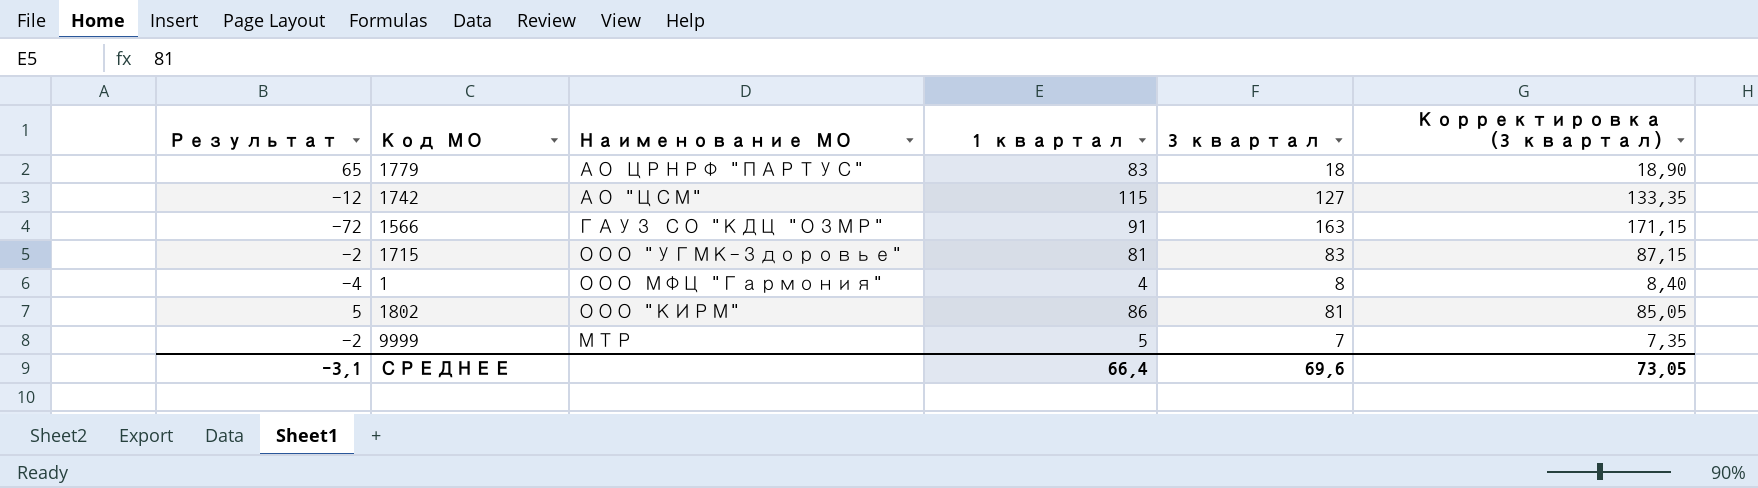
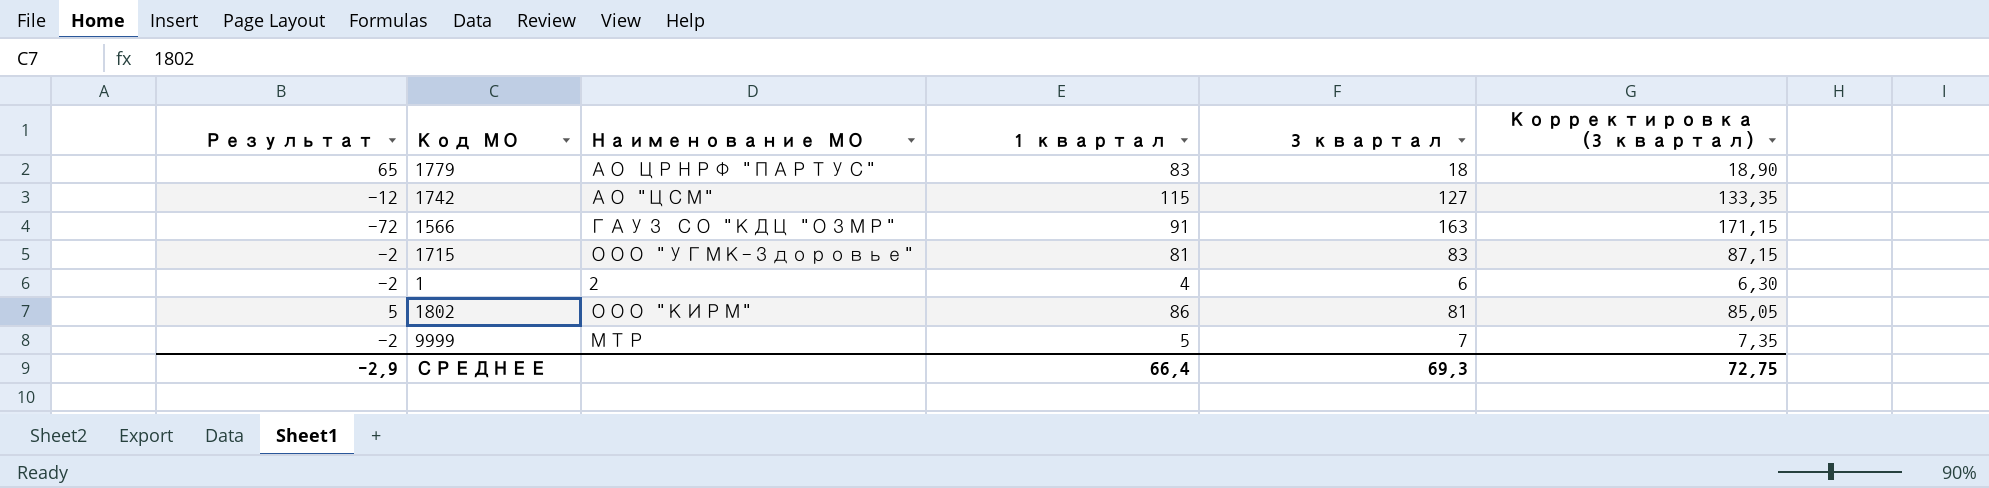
1 | Результат: -4 -> -2
1 | Наименование МО: ООО МФЦ "Гармония" -> 2
1 | 3 квартал: 8 -> 6
1 | Корректировка (3 квартал): 8,40 -> 6,30
СРЕДНЕЕ | Результат: -3,1 -> -2,9
СРЕДНЕЕ | 3 квартал: 69,6 -> 69,3
СРЕДНЕЕ | Корректировка (3 квартал): 73,05 -> 72,75

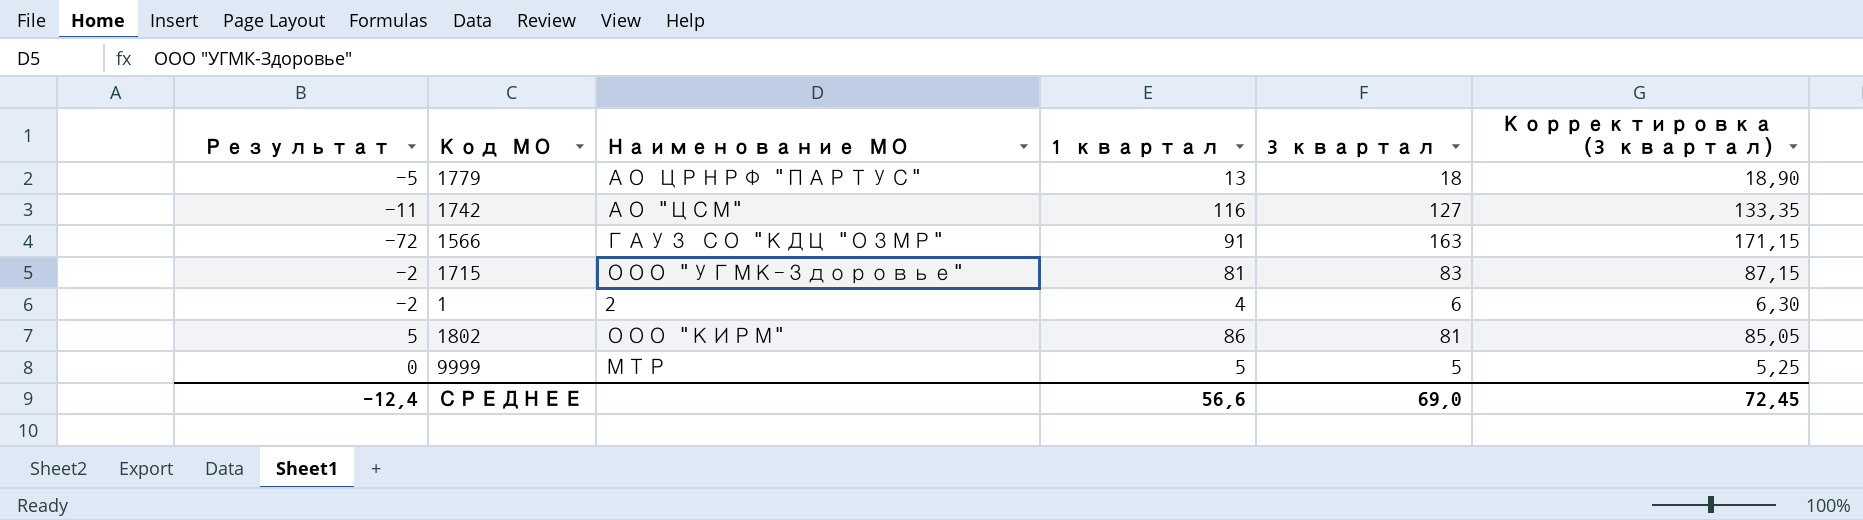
1779 | Результат: 65 -> -5
1779 | 1 квартал: 83 -> 13
1742 | Результат: -12 -> -11
1742 | 1 квартал: 115 -> 116
9999 | Результат: -2 -> 0
9999 | 3 квартал: 7 -> 5
9999 | Корректировка (3 квартал): 7,35 -> 5,25
СРЕДНЕЕ | Результат: -2,9 -> -12,4
СРЕДНЕЕ | 1 квартал: 66,4 -> 56,6
СРЕДНЕЕ | 3 квартал: 69,3 -> 69,0
СРЕДНЕЕ | Корректировка (3 квартал): 72,75 -> 72,45

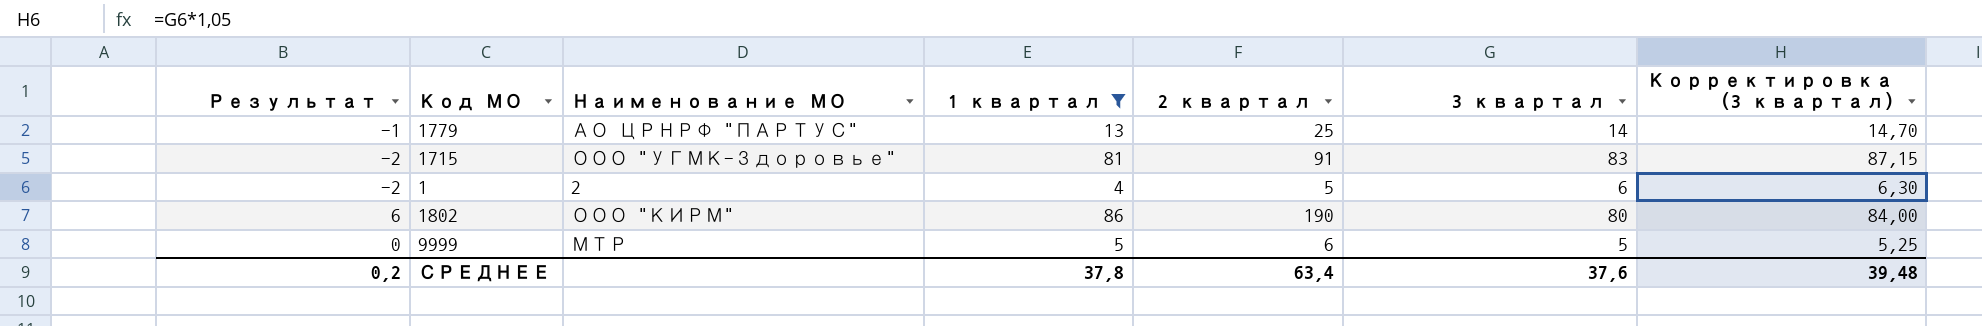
filter: none -> 1 квартал <= 86
column 2 квартал | position: none -> 5
1779 | Результат: -5 -> -1
1779 | 3 квартал: 18 -> 14
1779 | Корректировка (3 квартал): 18,90 -> 14,70
1802 | Результат: 5 -> 6
1802 | 3 квартал: 81 -> 80
1802 | Корректировка (3 квартал): 85,05 -> 84,00
СРЕДНЕЕ | Результат: -12,4 -> 0,2
СРЕДНЕЕ | 1 квартал: 56,6 -> 37,8
СРЕДНЕЕ | 3 квартал: 69,0 -> 37,6
СРЕДНЕЕ | Корректировка (3 квартал): 72,45 -> 39,48

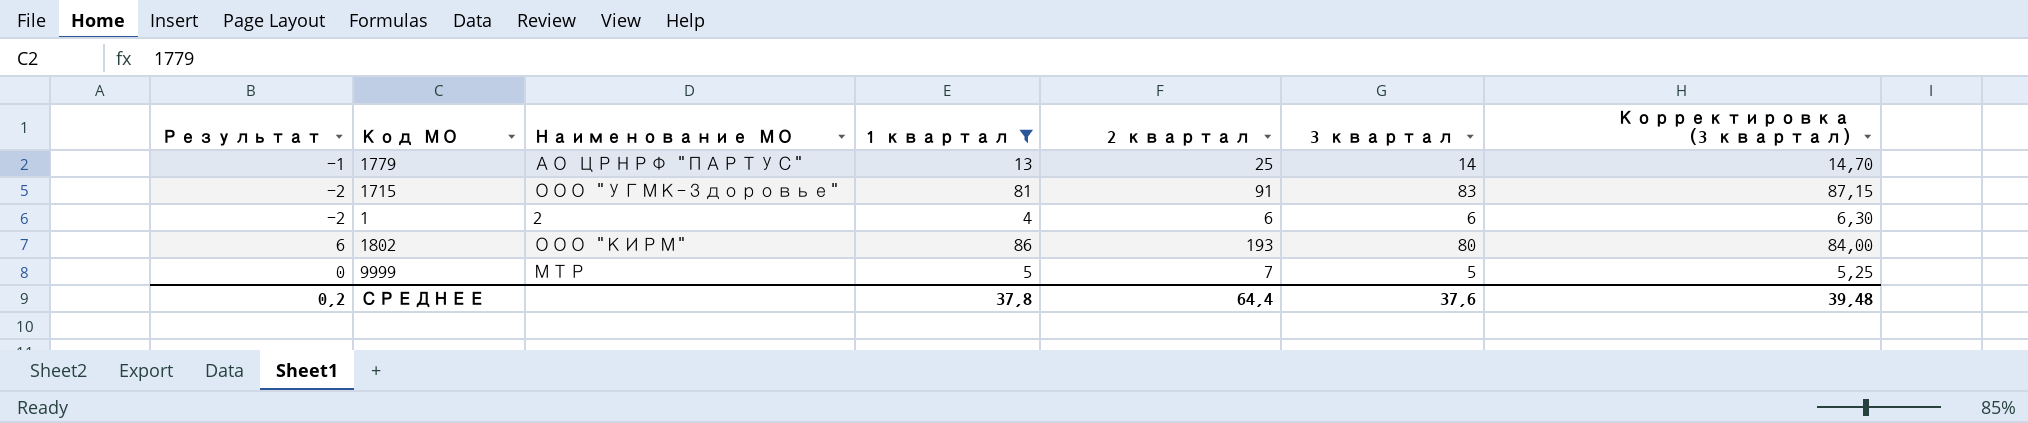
1 | 2 квартал: 5 -> 6
1802 | 2 квартал: 190 -> 193
9999 | 2 квартал: 6 -> 7
СРЕДНЕЕ | 2 квартал: 63,4 -> 64,4

